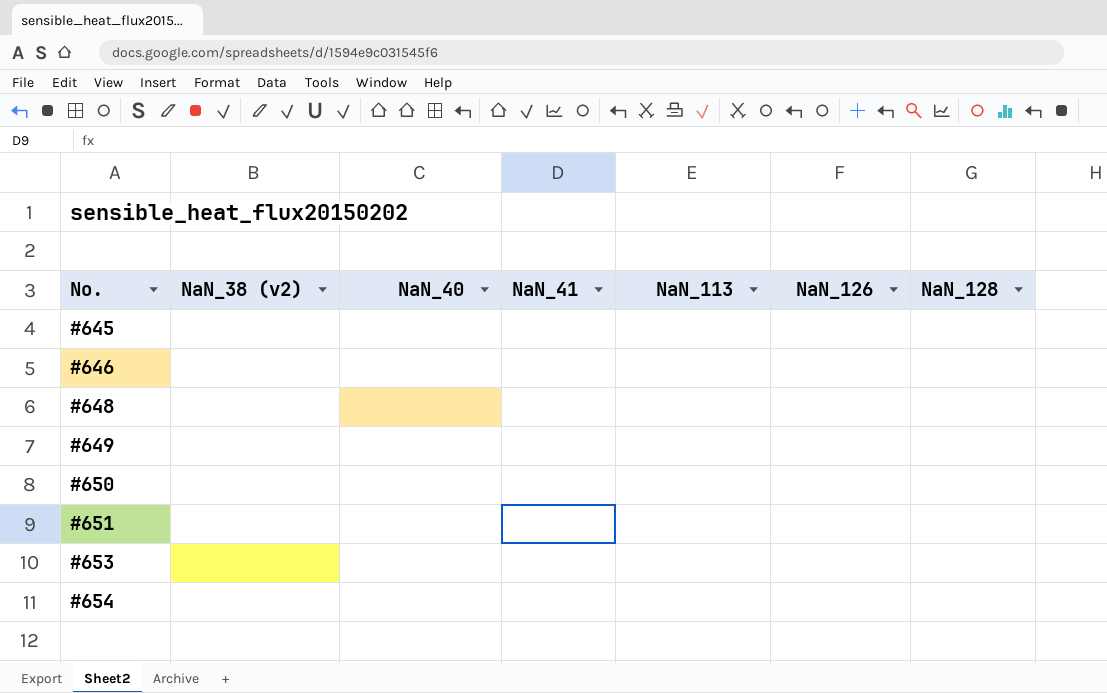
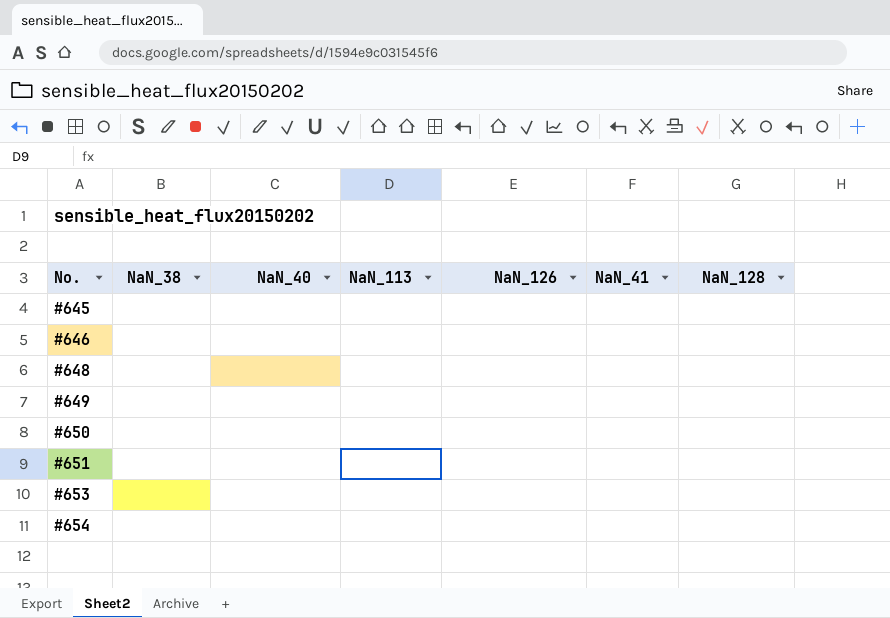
column name: NaN_38 (v2) -> NaN_38
column NaN_41 | position: 4 -> 6

